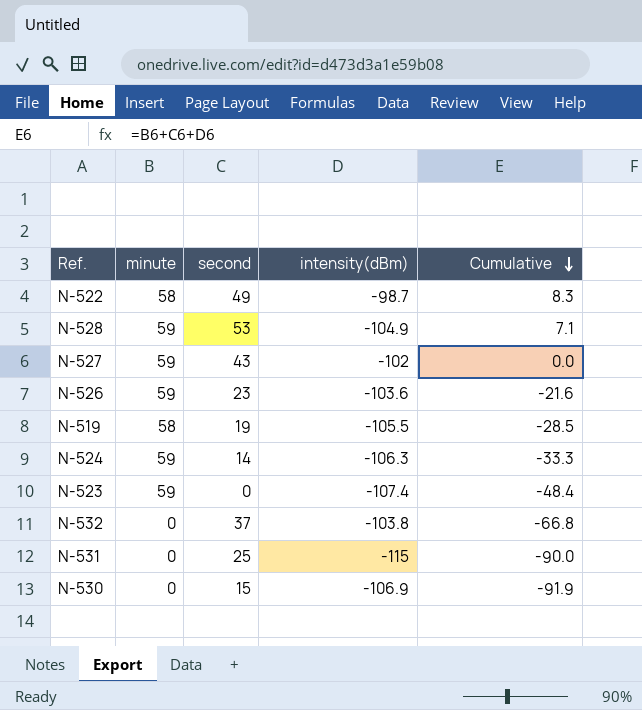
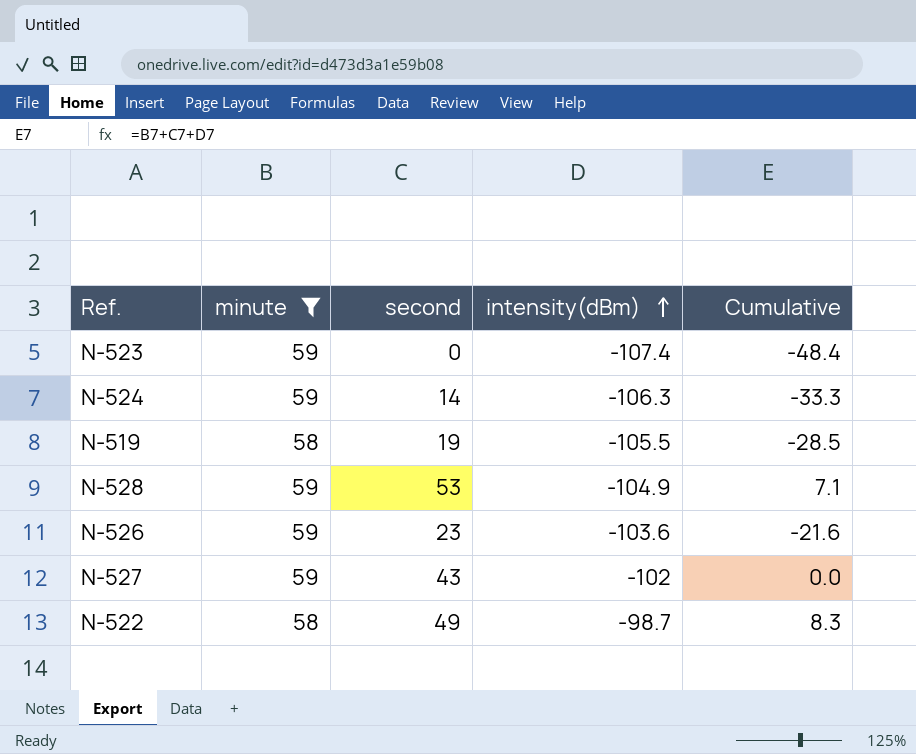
filter: none -> minute != 0
row order: Cumulative descending -> intensity(dBm) ascending

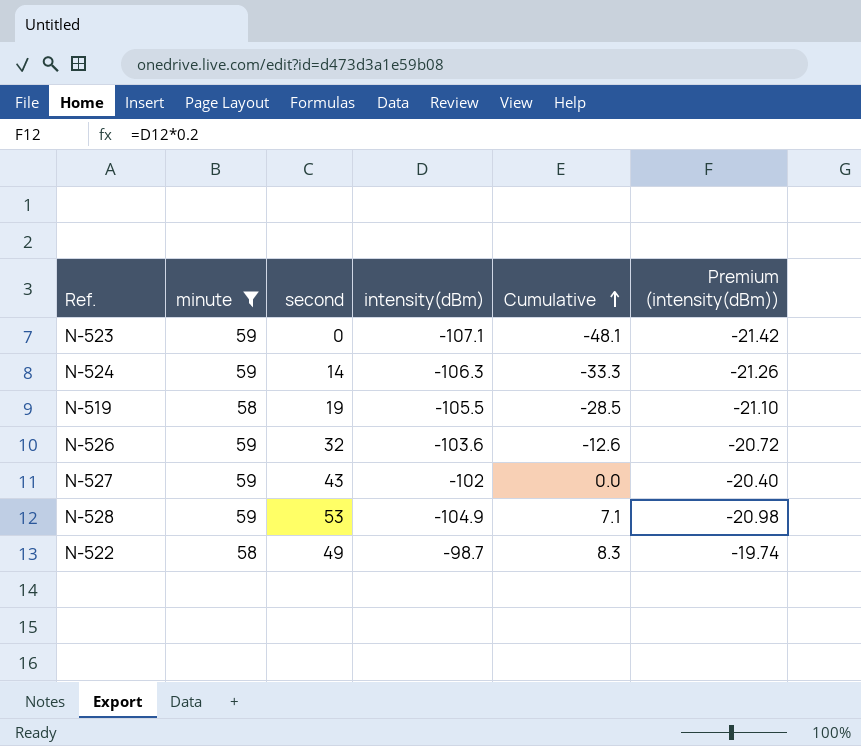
row order: intensity(dBm) ascending -> Cumulative ascending
column Premium (intensity(dBm)) | formula: none -> [intensity(dBm)] * 0.2
N-523 | intensity(dBm): -107.4 -> -107.1
N-523 | Cumulative: -48.4 -> -48.1
N-526 | second: 23 -> 32
N-526 | Cumulative: -21.6 -> -12.6

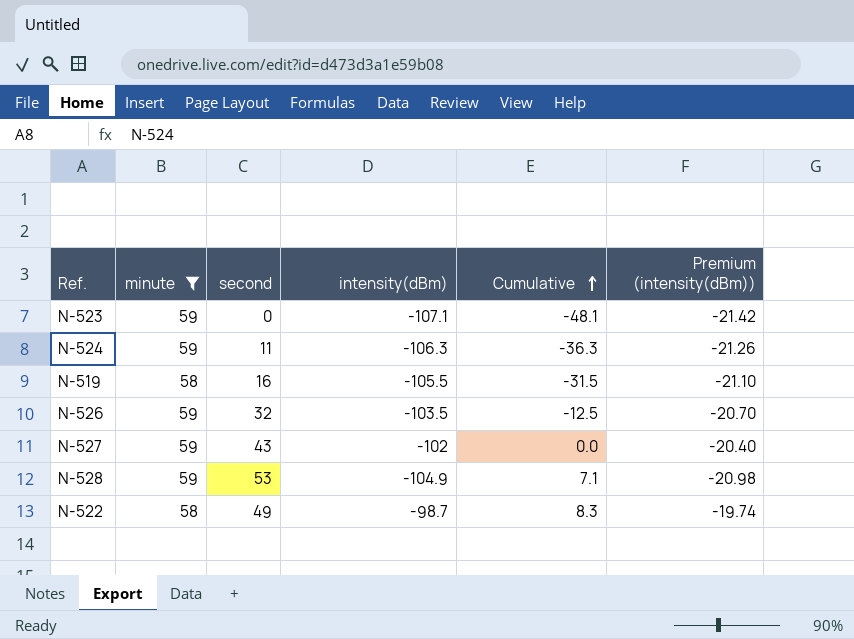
N-524 | second: 14 -> 11
N-524 | Cumulative: -33.3 -> -36.3
N-519 | second: 19 -> 16
N-519 | Cumulative: -28.5 -> -31.5
N-526 | intensity(dBm): -103.6 -> -103.5
N-526 | Cumulative: -12.6 -> -12.5
N-526 | Premium (intensity(dBm)): -20.72 -> -20.70

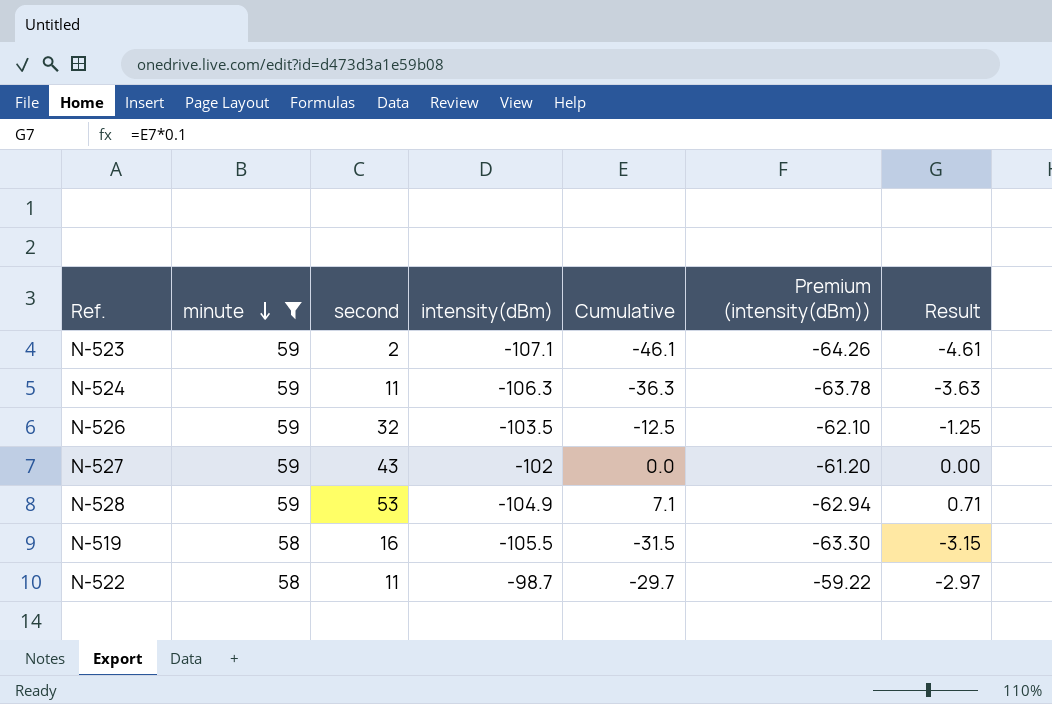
row order: Cumulative ascending -> minute descending
column Premium (intensity(dBm)) | formula: [intensity(dBm)] * 0.2 -> [intensity(dBm)] * 0.6
column Result | formula: none -> [Cumulative] * 0.1
N-523 | second: 0 -> 2
N-523 | Cumulative: -48.1 -> -46.1
N-522 | second: 49 -> 11
N-522 | Cumulative: 8.3 -> -29.7

